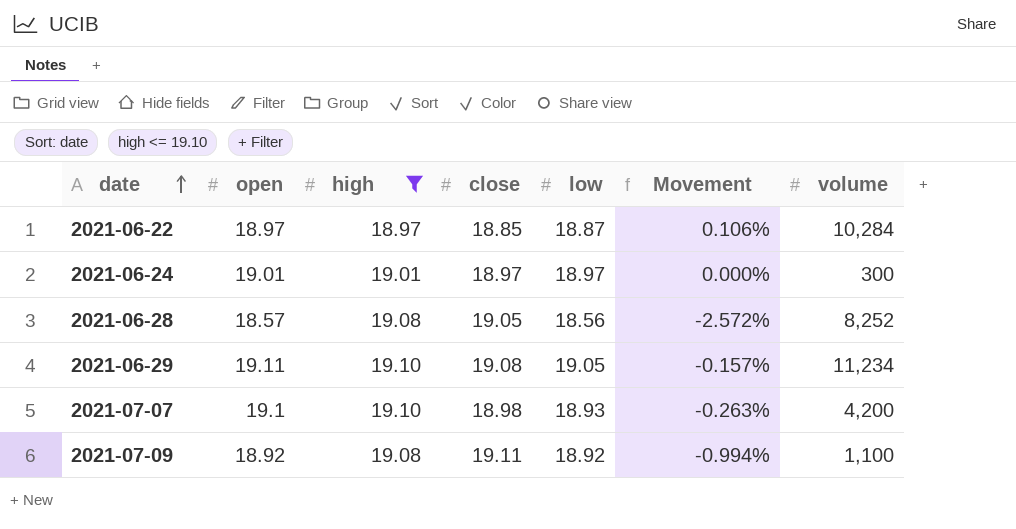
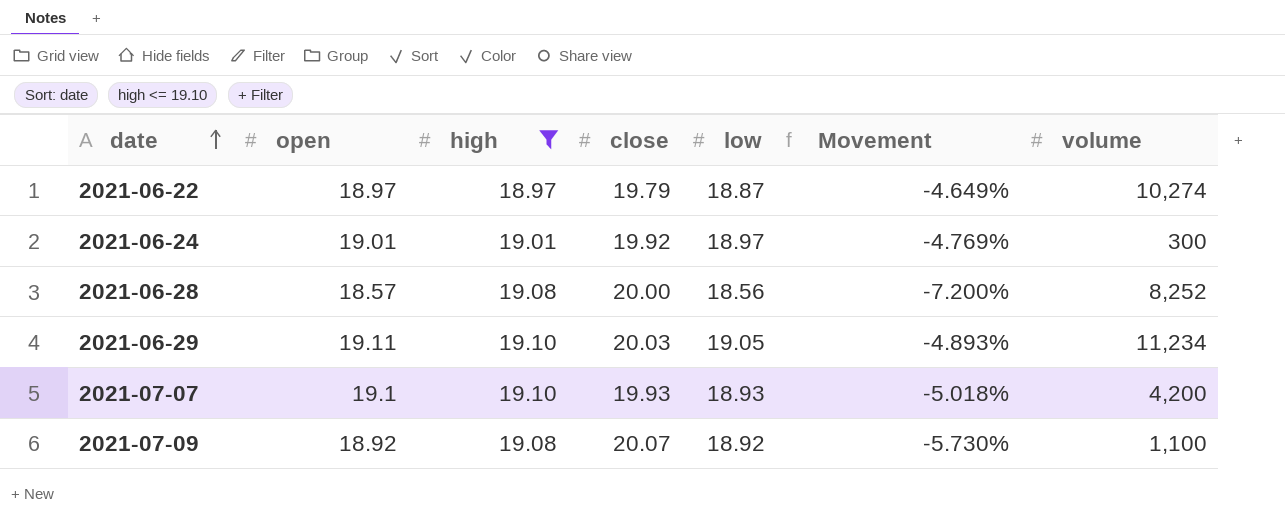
2021-06-22 | close: 18.85 -> 19.79
2021-06-22 | Movement: 0.106% -> -4.649%
2021-06-22 | volume: 10,284 -> 10,274
2021-06-24 | close: 18.97 -> 19.92
2021-06-24 | Movement: 0.000% -> -4.769%
2021-06-28 | close: 19.05 -> 20.00
2021-06-28 | Movement: -2.572% -> -7.200%
2021-06-29 | close: 19.08 -> 20.03
2021-06-29 | Movement: -0.157% -> -4.893%
2021-07-07 | close: 18.98 -> 19.93
2021-07-07 | Movement: -0.263% -> -5.018%
2021-07-09 | close: 19.11 -> 20.07
2021-07-09 | Movement: -0.994% -> -5.730%

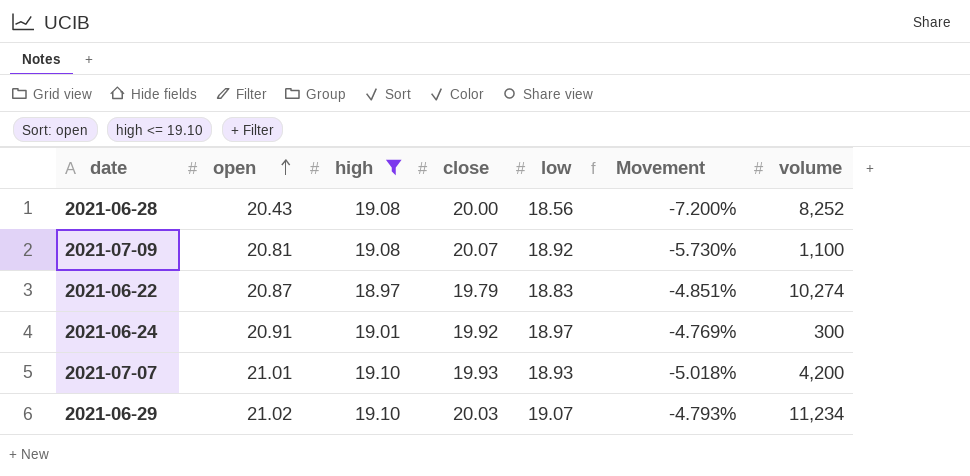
row order: date ascending -> open ascending
2021-06-28 | open: 18.57 -> 20.43
2021-07-09 | open: 18.92 -> 20.81
2021-06-22 | open: 18.97 -> 20.87
2021-06-22 | low: 18.87 -> 18.83
2021-06-22 | Movement: -4.649% -> -4.851%
2021-06-24 | open: 19.01 -> 20.91
2021-07-07 | open: 19.1 -> 21.01
2021-06-29 | open: 19.11 -> 21.02
2021-06-29 | low: 19.05 -> 19.07
2021-06-29 | Movement: -4.893% -> -4.793%

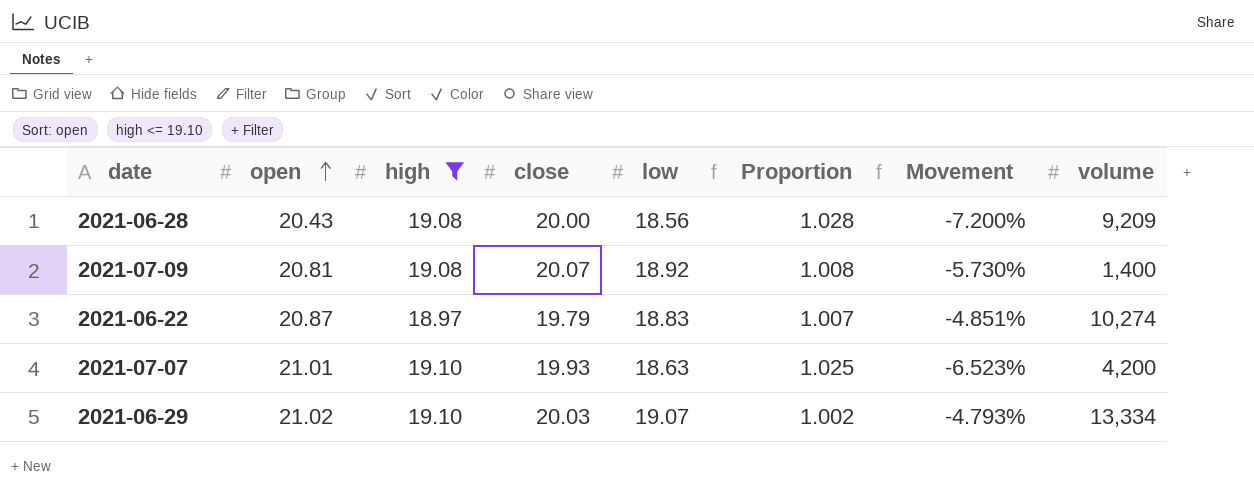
column Proportion | formula: none -> [high] / [low]
row 2021-06-24: 20.91 | 19.01 | 19.92 | 18.97 | -4.769% | 300 -> none
2021-06-28 | volume: 8,252 -> 9,209
2021-07-09 | volume: 1,100 -> 1,400
2021-07-07 | low: 18.93 -> 18.63
2021-07-07 | Movement: -5.018% -> -6.523%
2021-06-29 | volume: 11,234 -> 13,334

